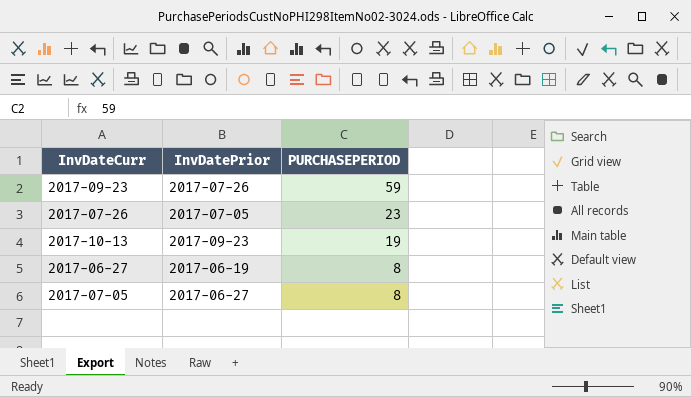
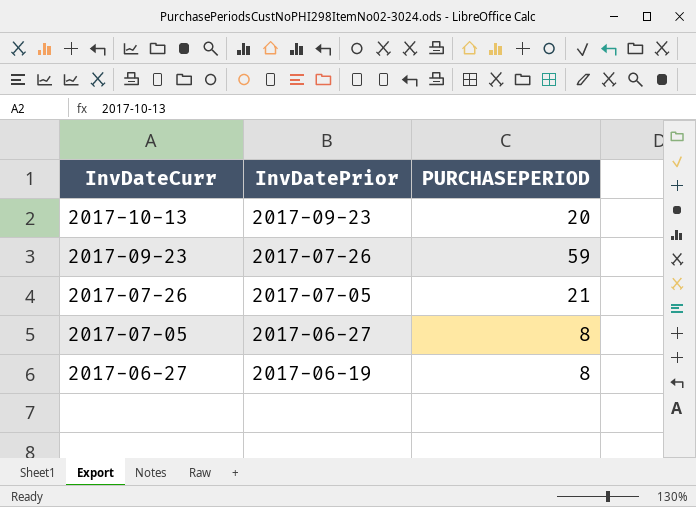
row order: PURCHASEPERIOD descending -> InvDateCurr descending
2017-10-13 | PURCHASEPERIOD: 19 -> 20
2017-07-26 | PURCHASEPERIOD: 23 -> 21

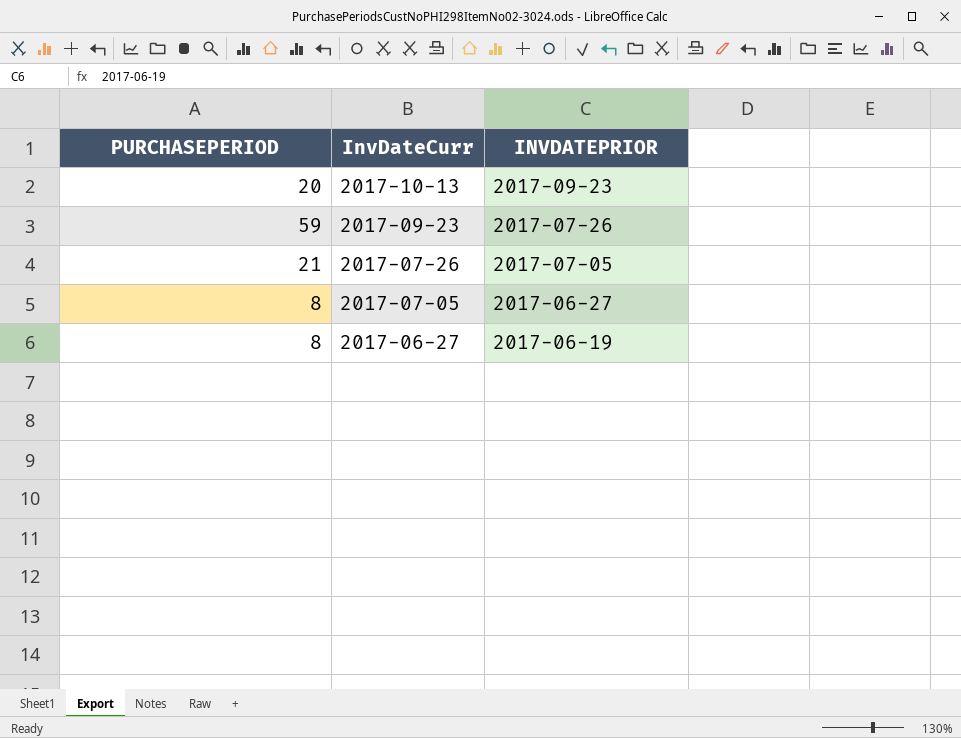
column PURCHASEPERIOD | position: 3 -> 1
column name: InvDatePrior -> INVDATEPRIOR

